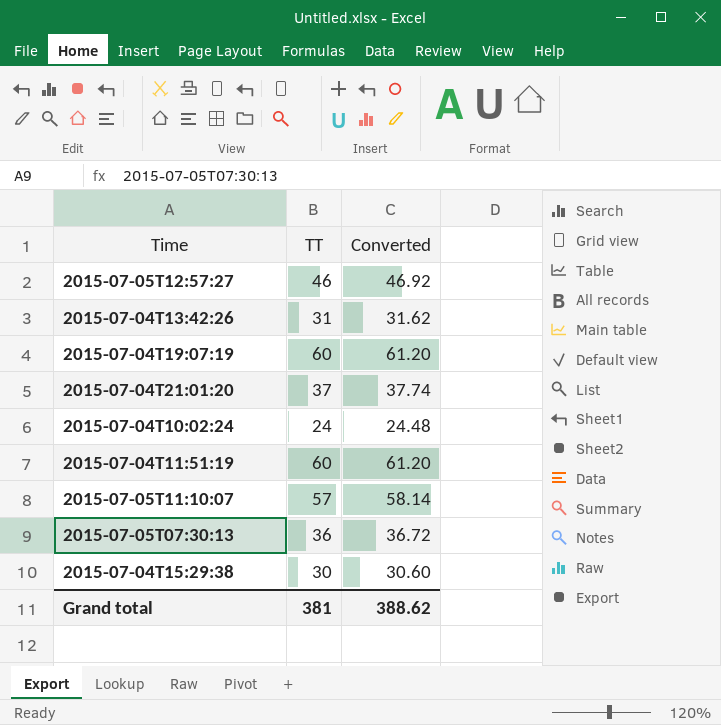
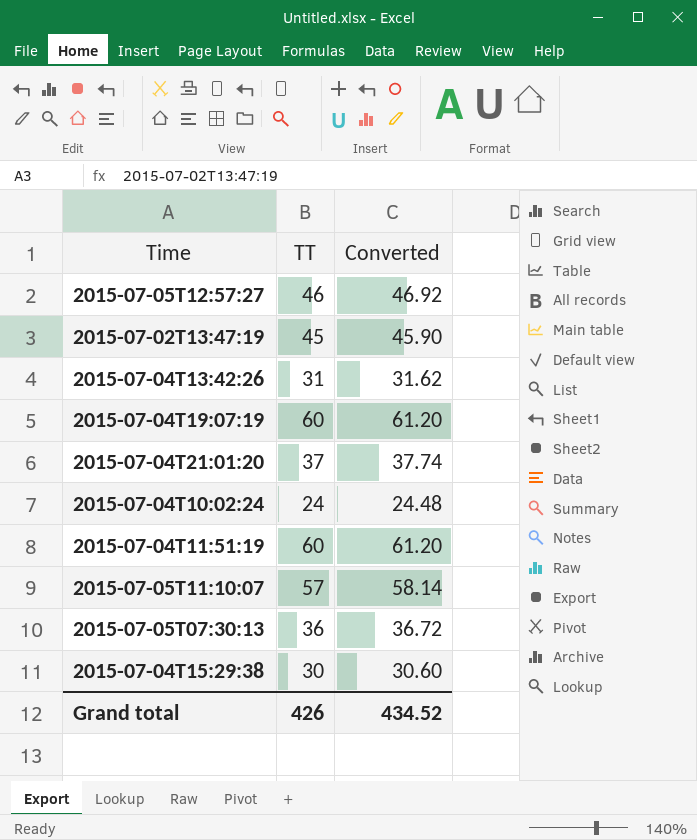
row 2015-07-02T13:47:19: none -> 45 | 45.90
Grand total | TT: 381 -> 426
Grand total | Converted: 388.62 -> 434.52

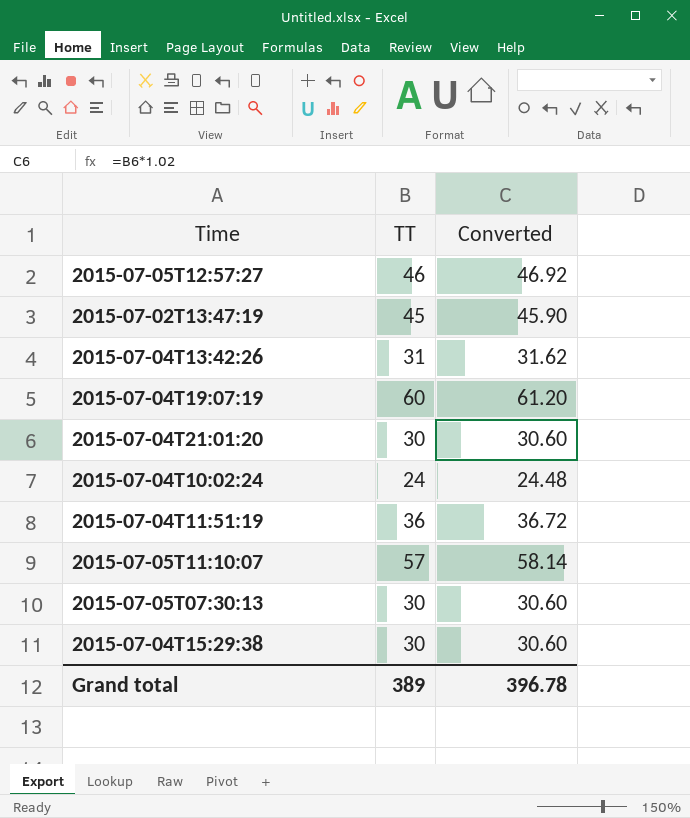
2015-07-04T21:01:20 | TT: 37 -> 30
2015-07-04T21:01:20 | Converted: 37.74 -> 30.60
2015-07-04T11:51:19 | TT: 60 -> 36
2015-07-04T11:51:19 | Converted: 61.20 -> 36.72
2015-07-05T07:30:13 | TT: 36 -> 30
2015-07-05T07:30:13 | Converted: 36.72 -> 30.60
Grand total | TT: 426 -> 389
Grand total | Converted: 434.52 -> 396.78

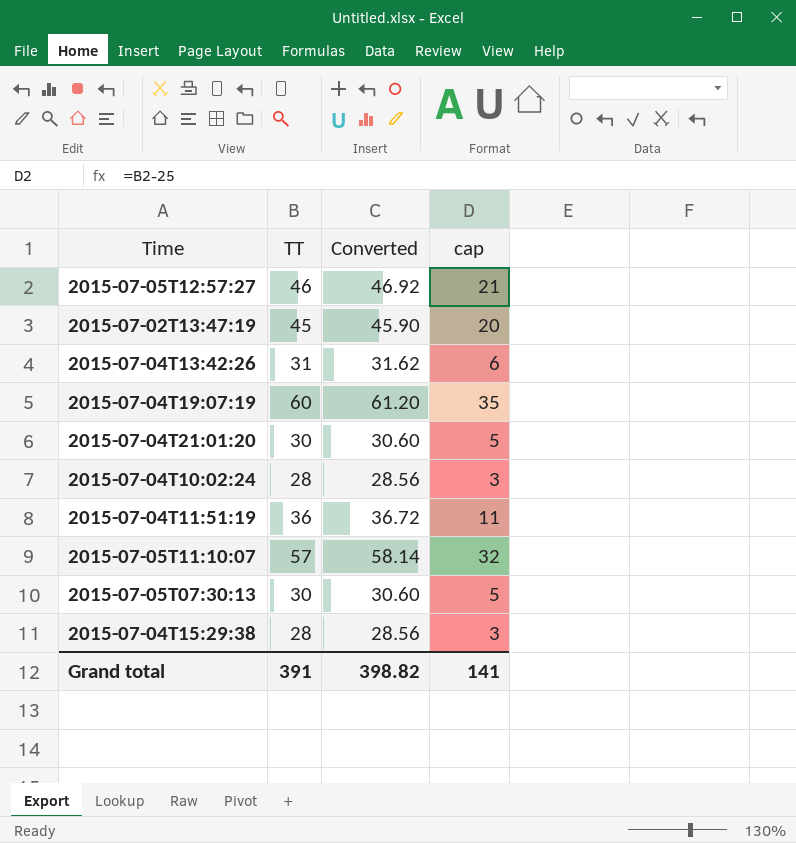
column cap | formula: none -> [TT] - 25
2015-07-04T10:02:24 | TT: 24 -> 28
2015-07-04T10:02:24 | Converted: 24.48 -> 28.56
2015-07-04T15:29:38 | TT: 30 -> 28
2015-07-04T15:29:38 | Converted: 30.60 -> 28.56
Grand total | TT: 389 -> 391
Grand total | Converted: 396.78 -> 398.82

